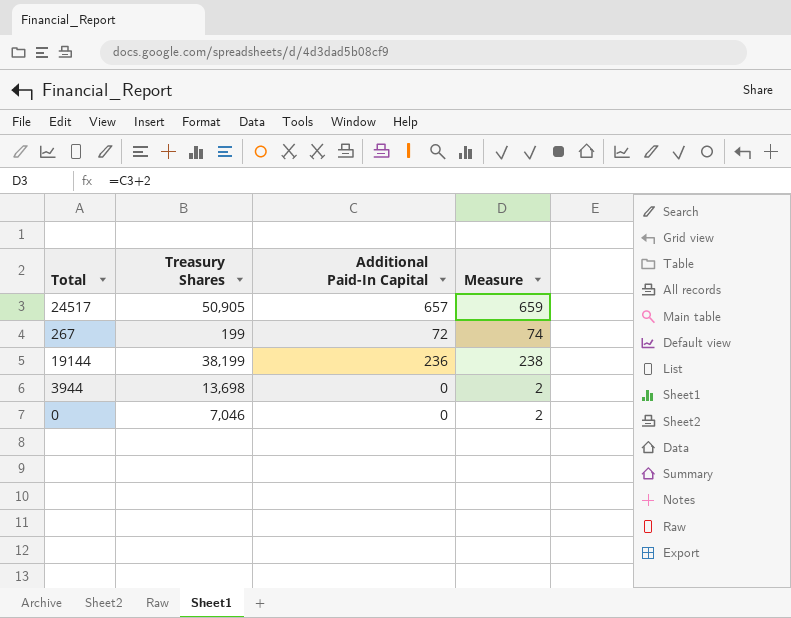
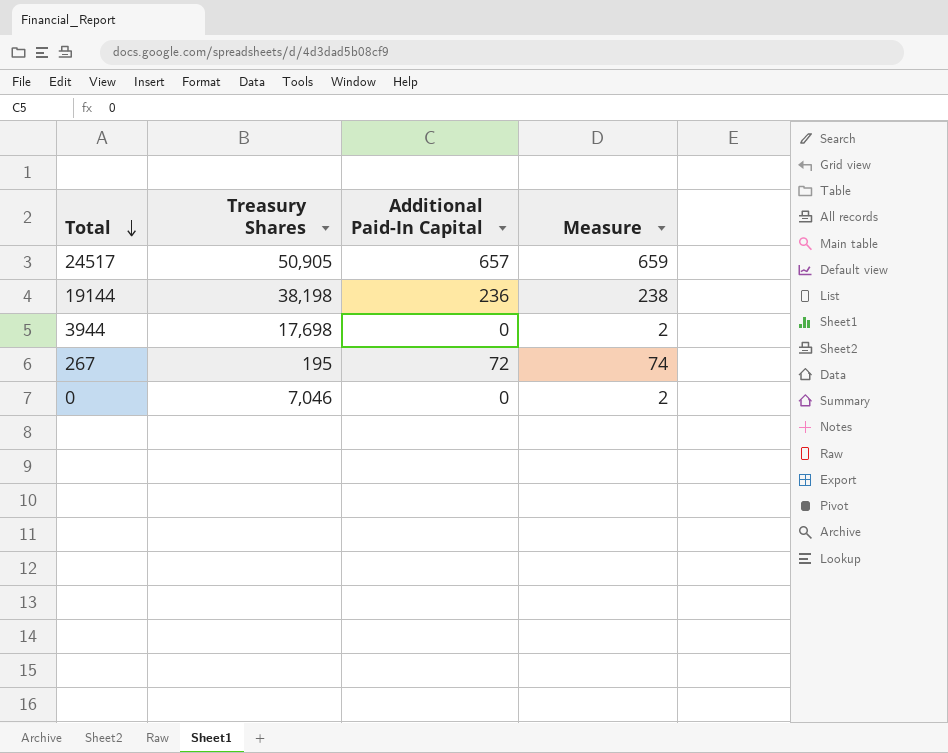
row order: none -> Total descending
19144 | Treasury Shares: 38,199 -> 38,198
3944 | Treasury Shares: 13,698 -> 17,698
267 | Treasury Shares: 199 -> 195

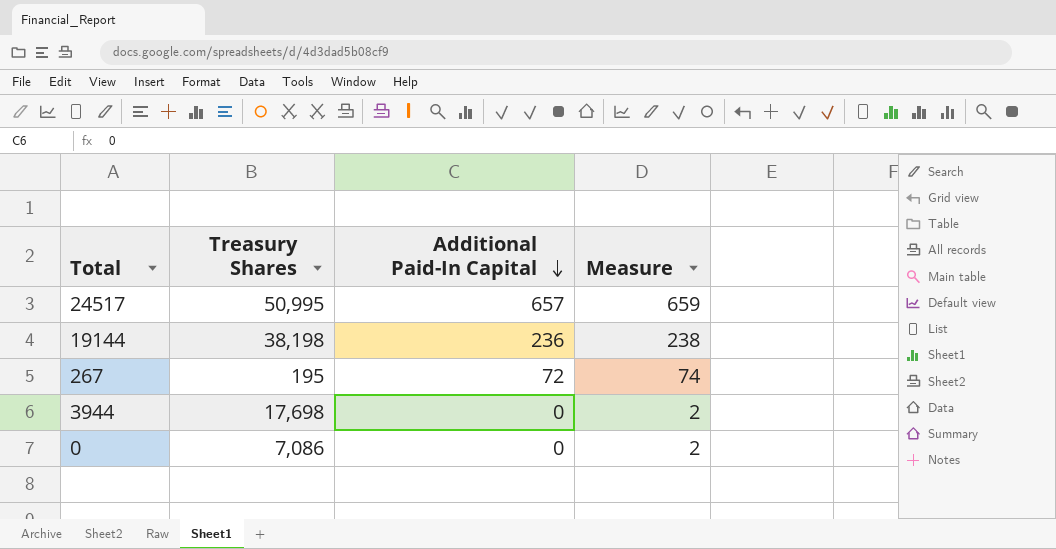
row order: Total descending -> Additional Paid-In Capital descending
24517 | Treasury Shares: 50,905 -> 50,995
0 | Treasury Shares: 7,046 -> 7,086

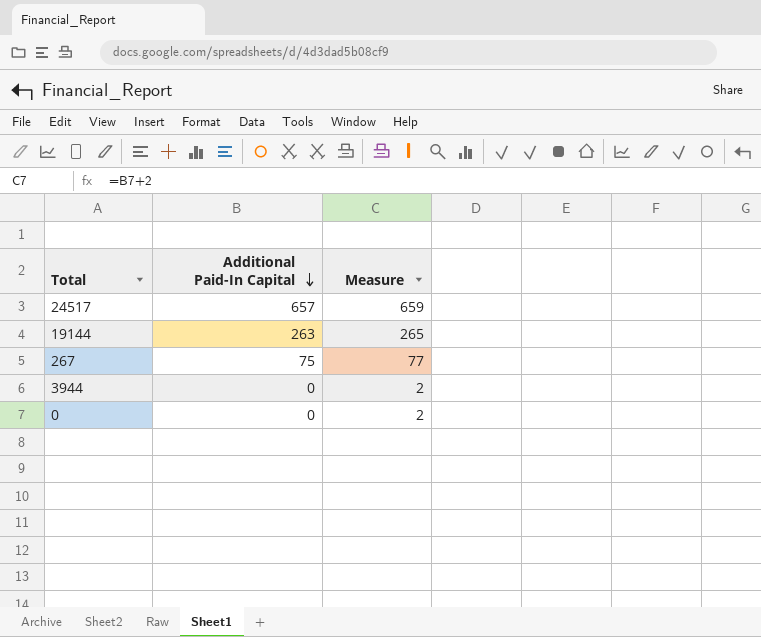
column Treasury Shares | position: 2 -> none
19144 | Additional Paid-In Capital: 236 -> 263
19144 | Measure: 238 -> 265
267 | Additional Paid-In Capital: 72 -> 75
267 | Measure: 74 -> 77

